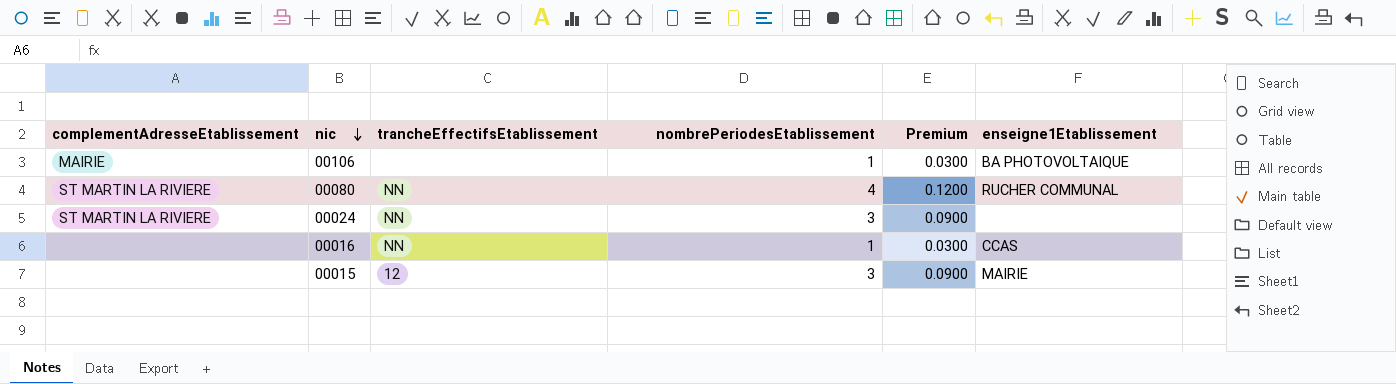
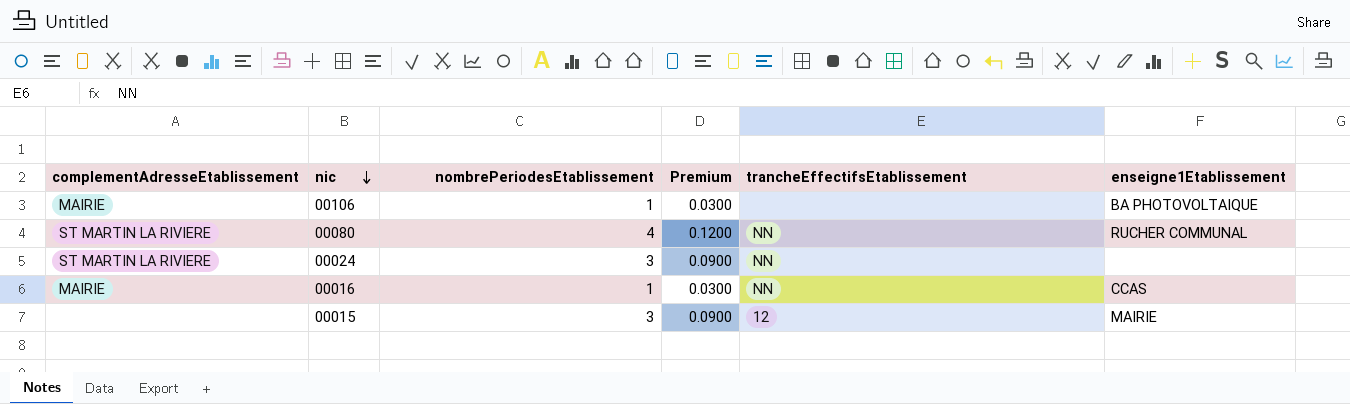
column trancheEffectifsEtablissement | position: 3 -> 5
00016 | complementAdresseEtablissement: none -> MAIRIE

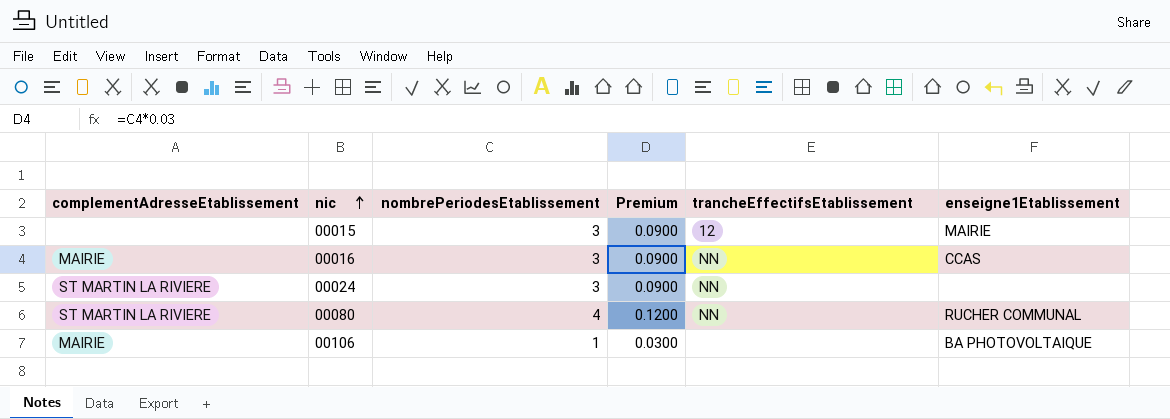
row order: nic descending -> nic ascending
00016 | nombrePeriodesEtablissement: 1 -> 3
00016 | Premium: 0.0300 -> 0.0900

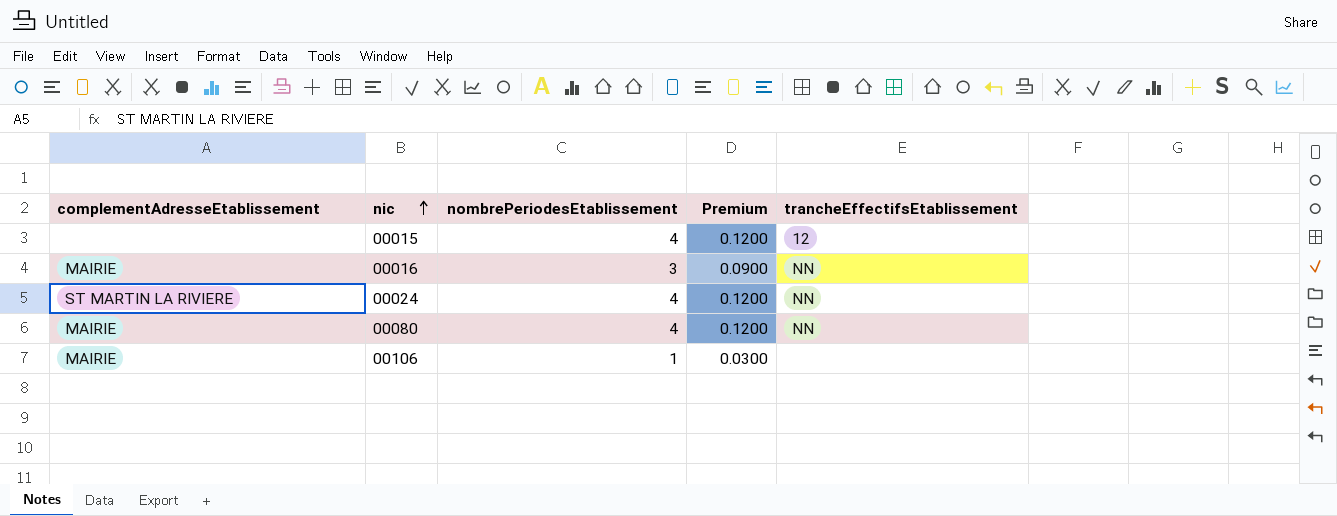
column enseigne1Etablissement | position: 6 -> none
00015 | nombrePeriodesEtablissement: 3 -> 4
00015 | Premium: 0.0900 -> 0.1200
00024 | nombrePeriodesEtablissement: 3 -> 4
00024 | Premium: 0.0900 -> 0.1200
00080 | complementAdresseEtablissement: ST MARTIN LA RIVIERE -> MAIRIE

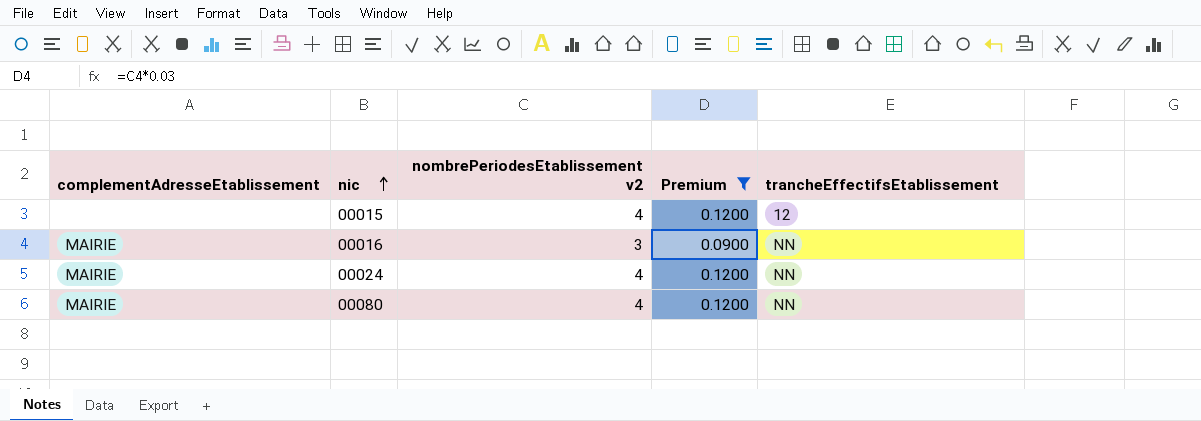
filter: none -> Premium != 0.0300
column name: nombrePeriodesEtablissement -> nombrePeriodesEtablissement v2
00024 | complementAdresseEtablissement: ST MARTIN LA RIVIERE -> MAIRIE

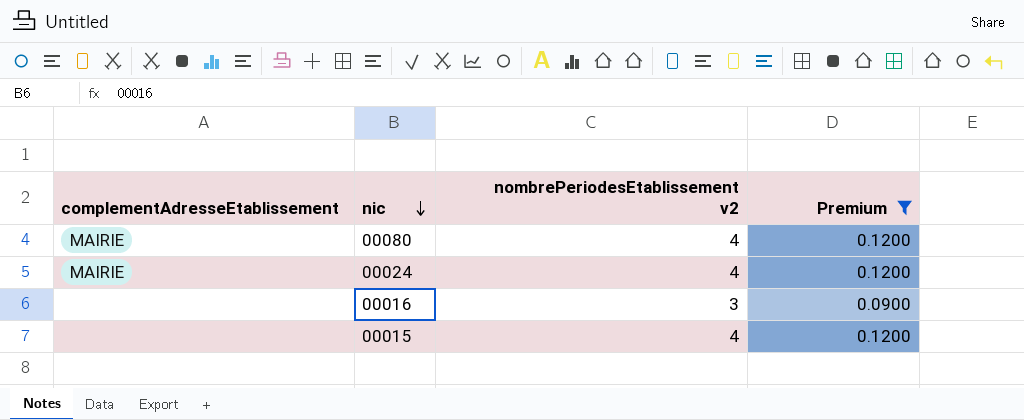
row order: nic ascending -> nic descending
column trancheEffectifsEtablissement | position: 5 -> none
00016 | complementAdresseEtablissement: MAIRIE -> none

